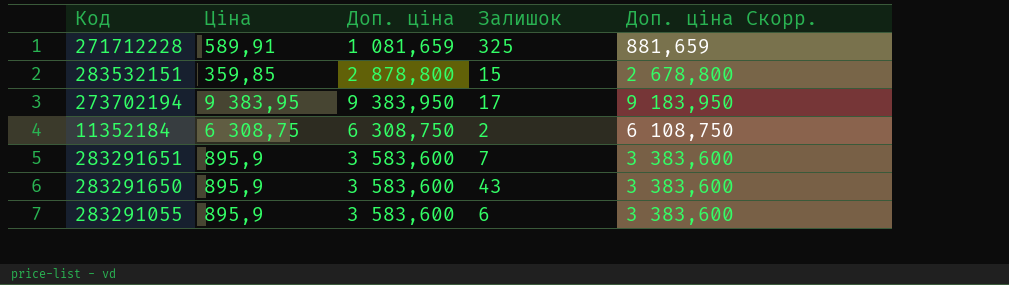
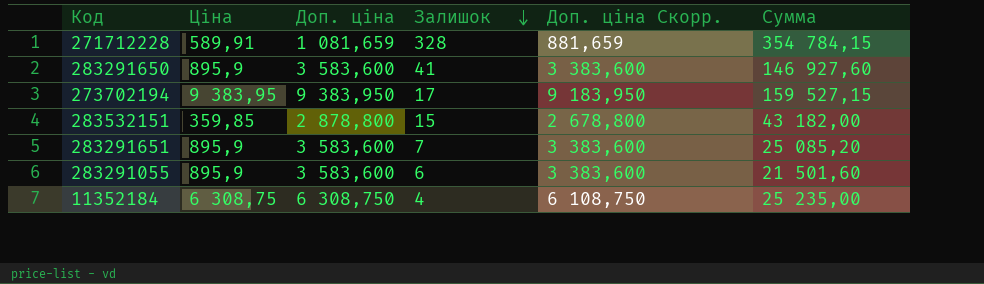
row order: none -> Залишок descending
column Сумма | formula: none -> [Доп. ціна] * [Залишок]
271712228 | Залишок: 325 -> 328
283291650 | Залишок: 43 -> 41
11352184 | Залишок: 2 -> 4

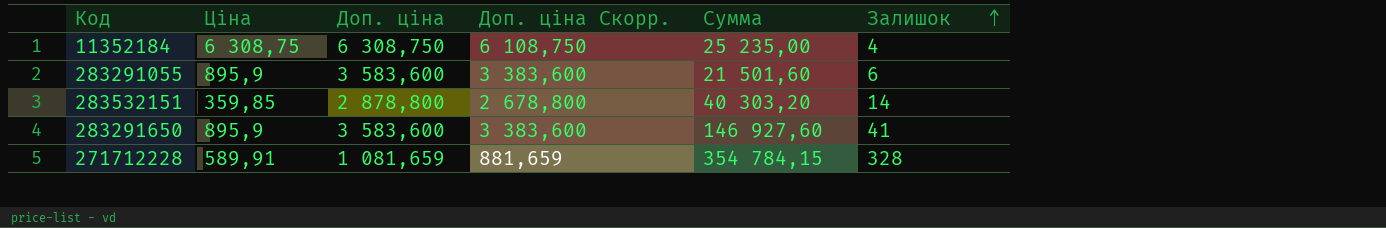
row order: Залишок descending -> Залишок ascending
column Залишок | position: 4 -> 6
row 273702194: 9 383,95 | 9 383,950 | 17 | 9 183,950 | 159 527,15 -> none
row 283291651: 895,9 | 3 583,600 | 7 | 3 383,600 | 25 085,20 -> none
283532151 | Сумма: 43 182,00 -> 40 303,20
283532151 | Залишок: 15 -> 14

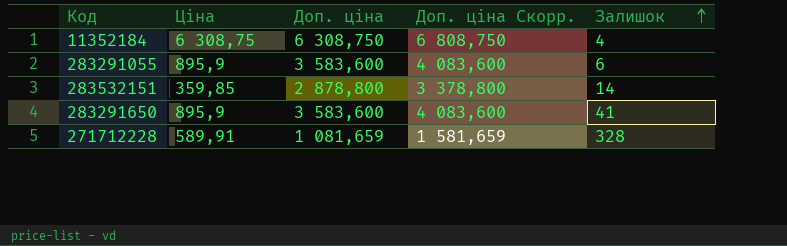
column Сумма | formula: [Доп. ціна] * [Залишок] -> none
column Доп. ціна Скорр. | formula: [Доп. ціна] - 200 -> [Доп. ціна] + 500

